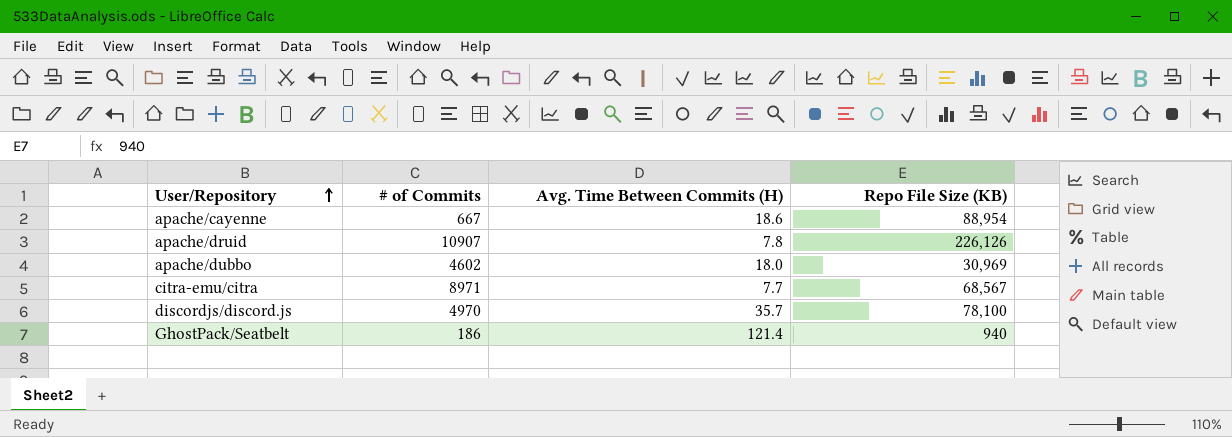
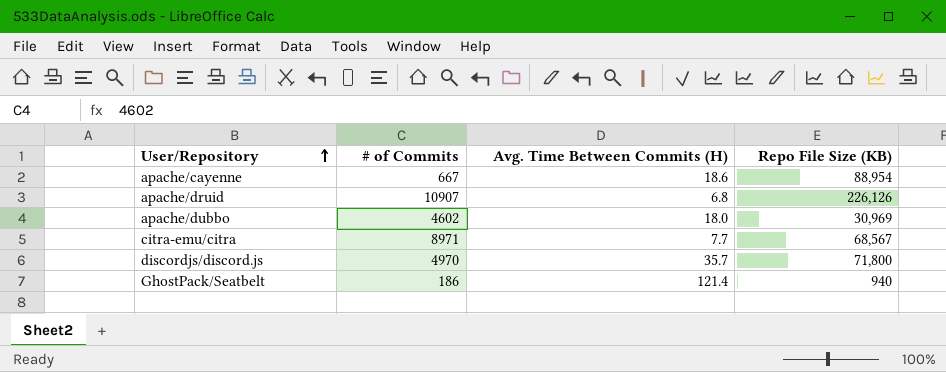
apache/druid | Avg. Time Between Commits (H): 7.8 -> 6.8
discordjs/discord.js | Repo File Size (KB): 78,100 -> 71,800

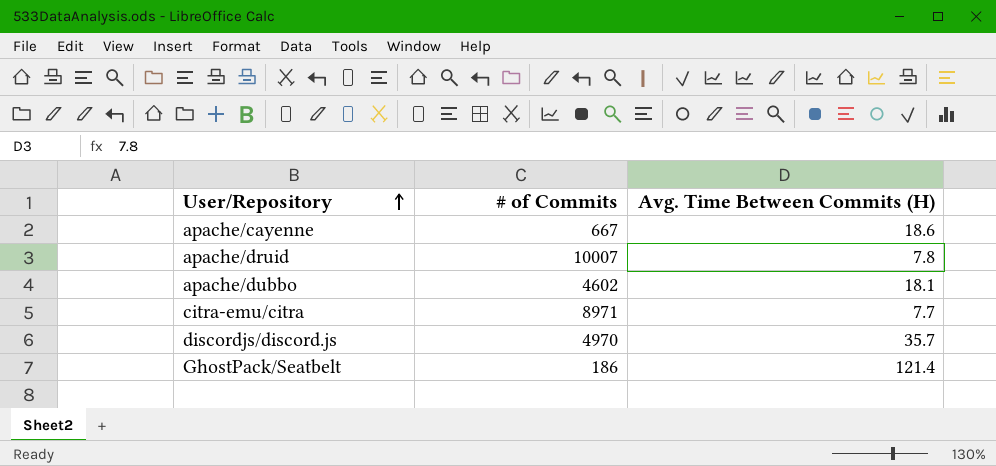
column Repo File Size (KB) | position: 4 -> none
apache/druid | # of Commits: 10907 -> 10007
apache/druid | Avg. Time Between Commits (H): 6.8 -> 7.8
apache/dubbo | Avg. Time Between Commits (H): 18.0 -> 18.1

